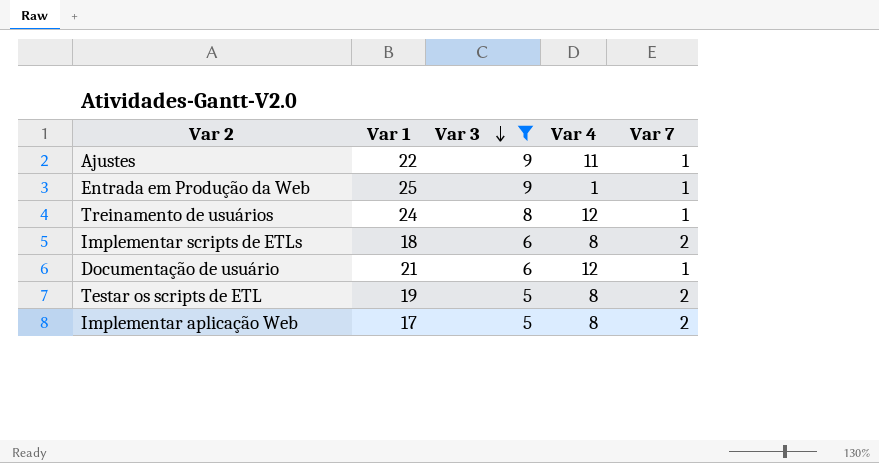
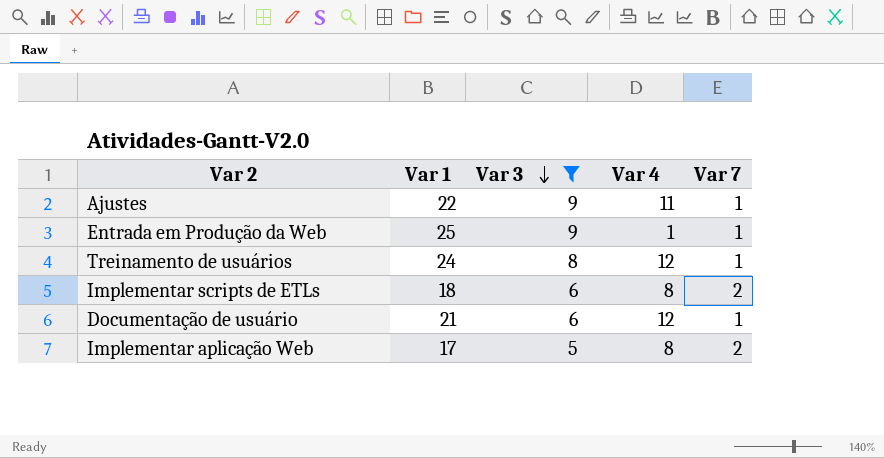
row Testar os scripts de ETL: 19 | 5 | 8 | 2 -> none

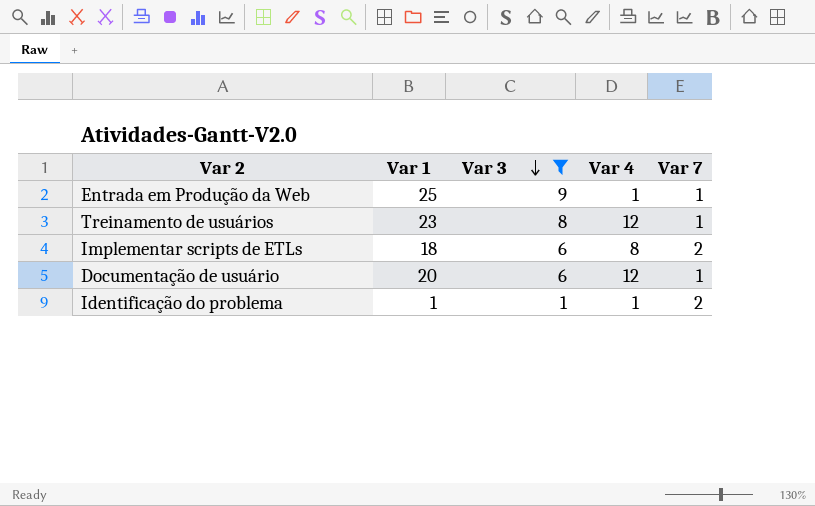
row Ajustes: 22 | 9 | 11 | 1 -> none
row Implementar aplicação Web: 17 | 5 | 8 | 2 -> none
Treinamento de usuários | Var 1: 24 -> 23
Documentação de usuário | Var 1: 21 -> 20
row Identificação do problema: none -> 1 | 1 | 1 | 2

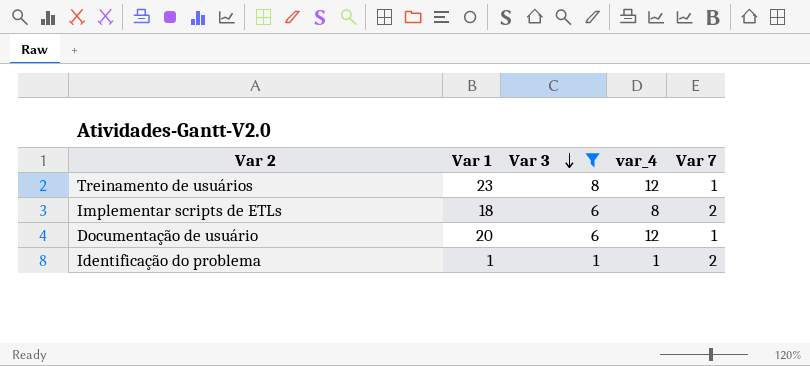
column name: Var 4 -> var_4
row Entrada em Produção da Web: 25 | 9 | 1 | 1 -> none

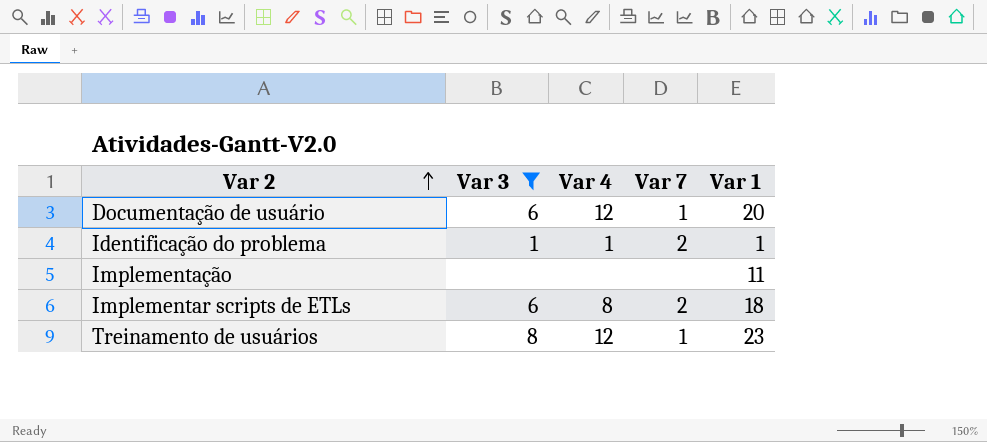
row order: Var 3 descending -> Var 2 ascending
column name: var_4 -> Var 4
column Var 1 | position: 2 -> 5
row Implementação: none -> none | none | none | 11

